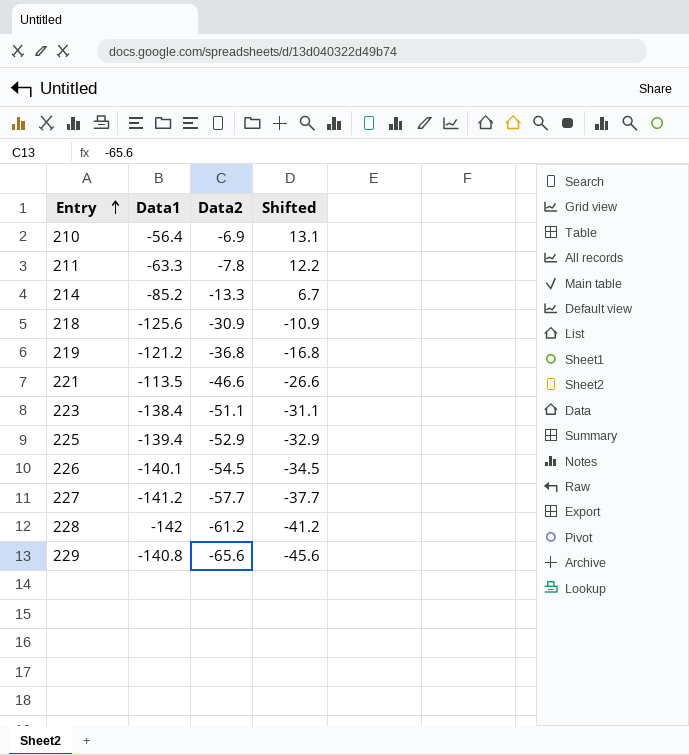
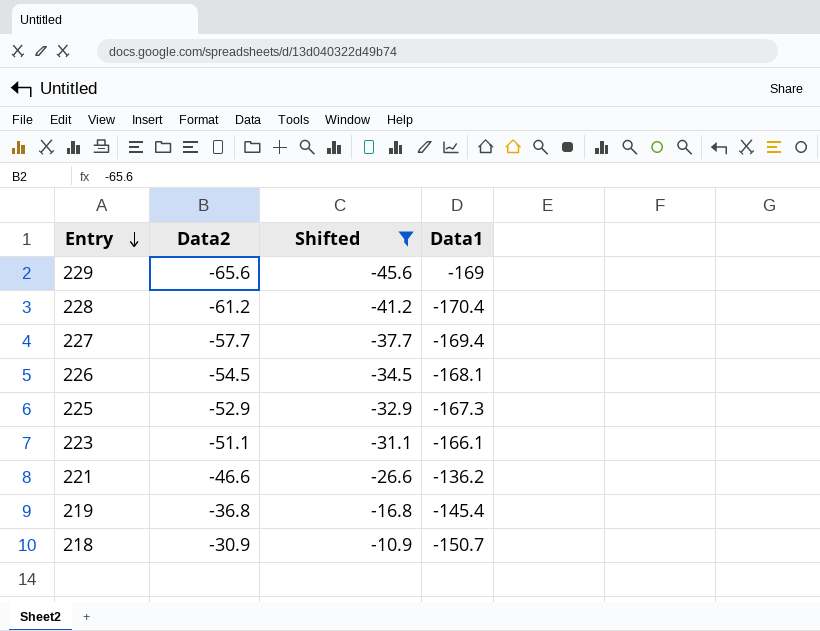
filter: none -> Shifted <= -10.9
row order: Entry ascending -> Entry descending
column Data1 | position: 2 -> 4
229 | Data1: -140.8 -> -169
228 | Data1: -142 -> -170.4
227 | Data1: -141.2 -> -169.4
226 | Data1: -140.1 -> -168.1
225 | Data1: -139.4 -> -167.3
223 | Data1: -138.4 -> -166.1
221 | Data1: -113.5 -> -136.2
219 | Data1: -121.2 -> -145.4
218 | Data1: -125.6 -> -150.7

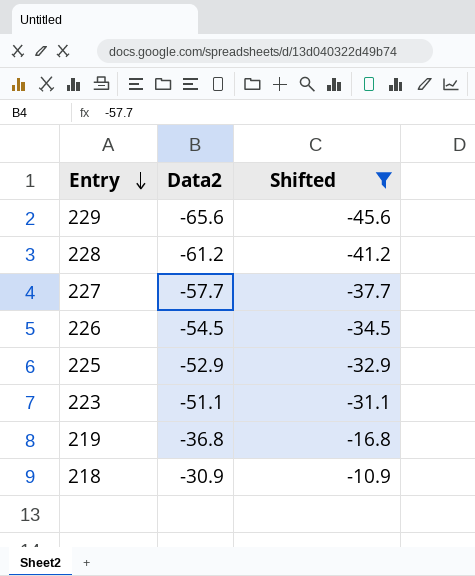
column Data1 | position: 4 -> none
row 221: -46.6 | -26.6 | -136.2 -> none

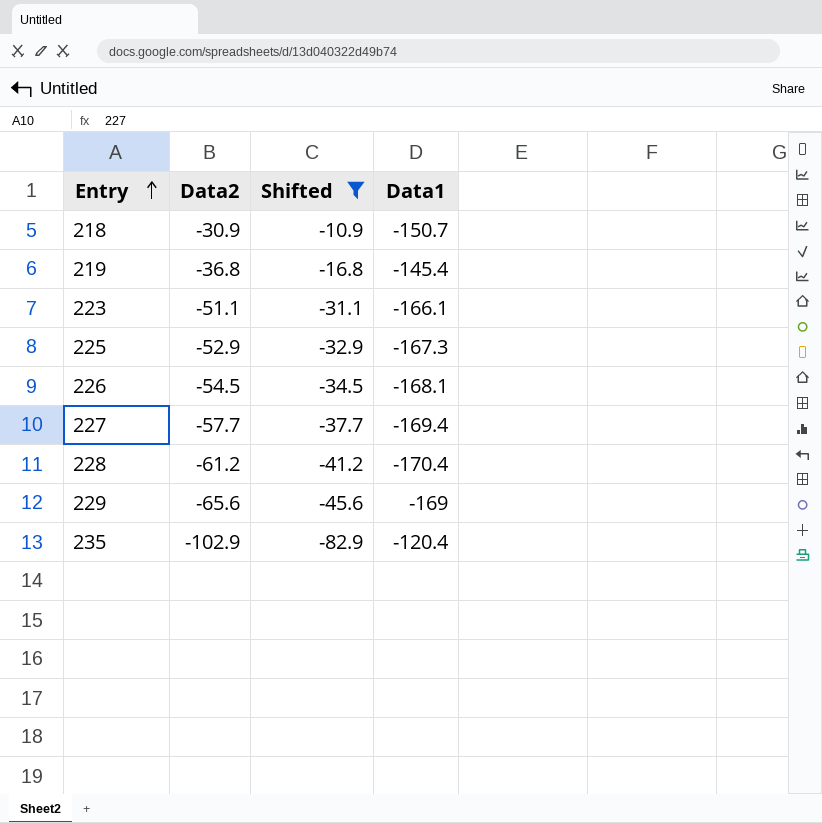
row order: Entry descending -> Entry ascending
column Data1 | position: none -> 4
row 235: none -> -102.9 | -82.9 | -120.4

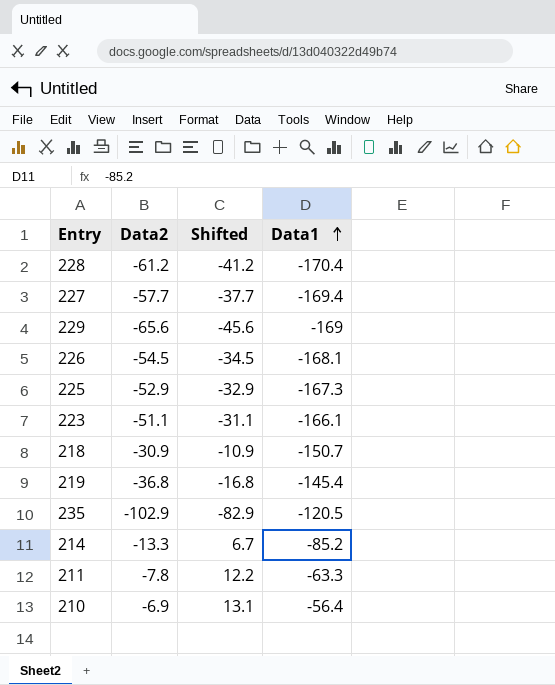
filter: Shifted <= -10.9 -> none
row order: Entry ascending -> Data1 ascending
235 | Data1: -120.4 -> -120.5

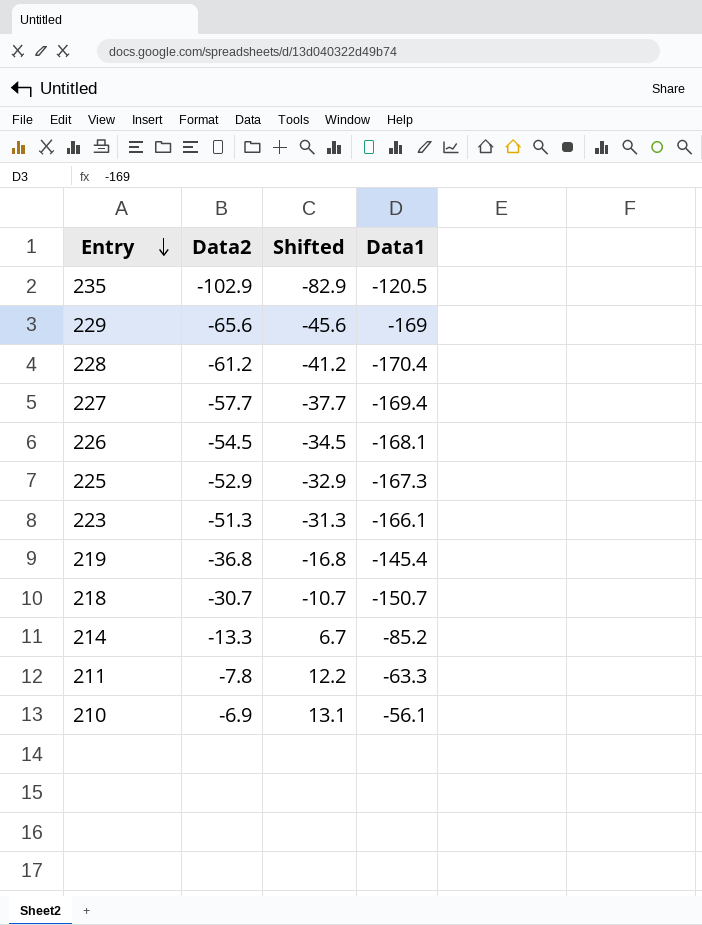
row order: Data1 ascending -> Entry descending
223 | Data2: -51.1 -> -51.3
223 | Shifted: -31.1 -> -31.3
218 | Data2: -30.9 -> -30.7
218 | Shifted: -10.9 -> -10.7
210 | Data1: -56.4 -> -56.1

